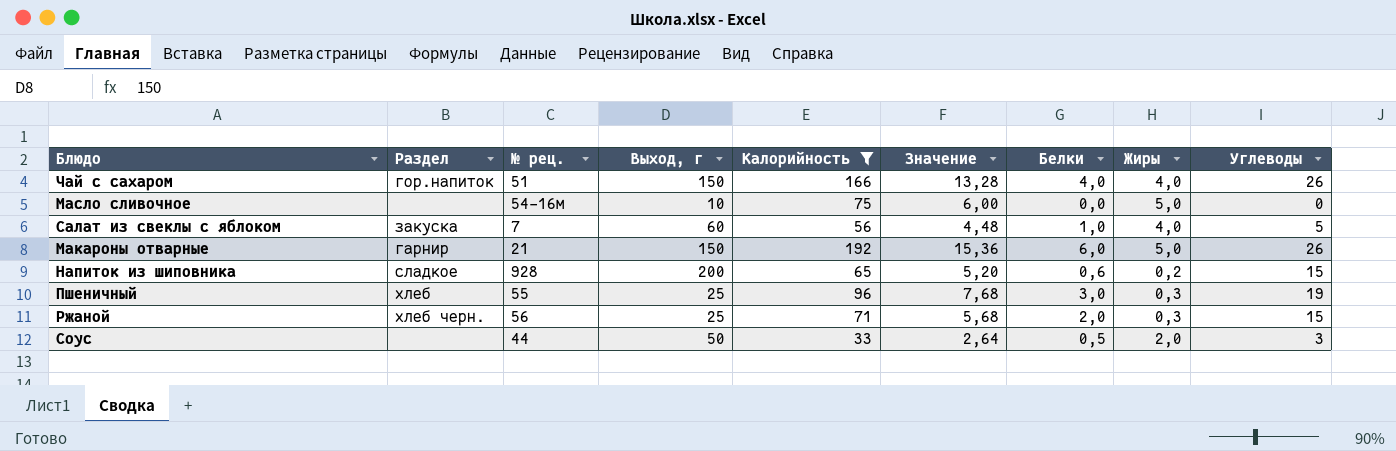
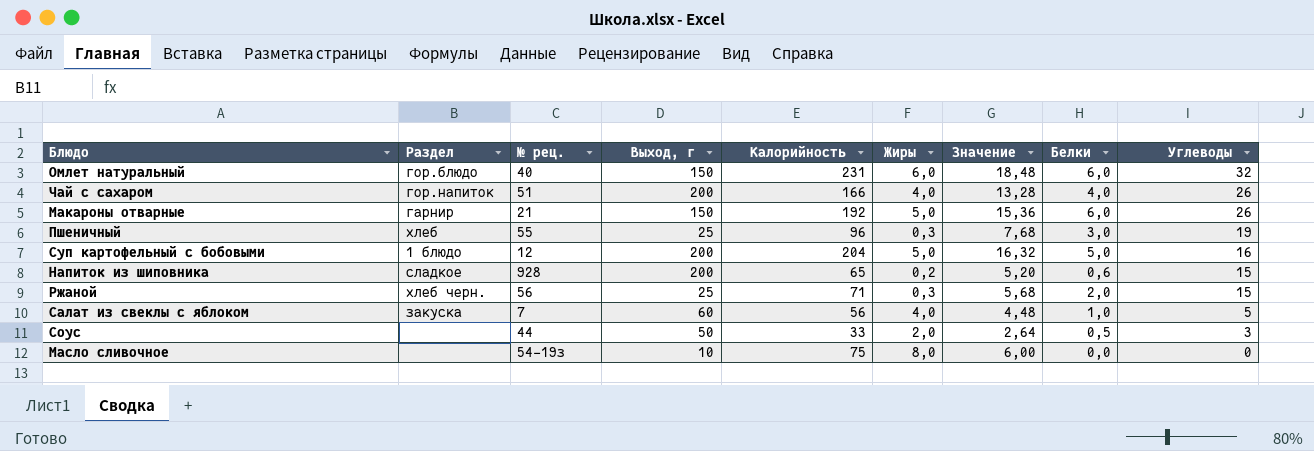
filter: Калорийность <= 192 -> none
row order: none -> Углеводы descending
column Жиры | position: 8 -> 6
Чай с сахаром | Выход, г: 150 -> 200
Масло сливочное | № рец.: 54-16м -> 54-19з
Масло сливочное | Жиры: 5,0 -> 8,0

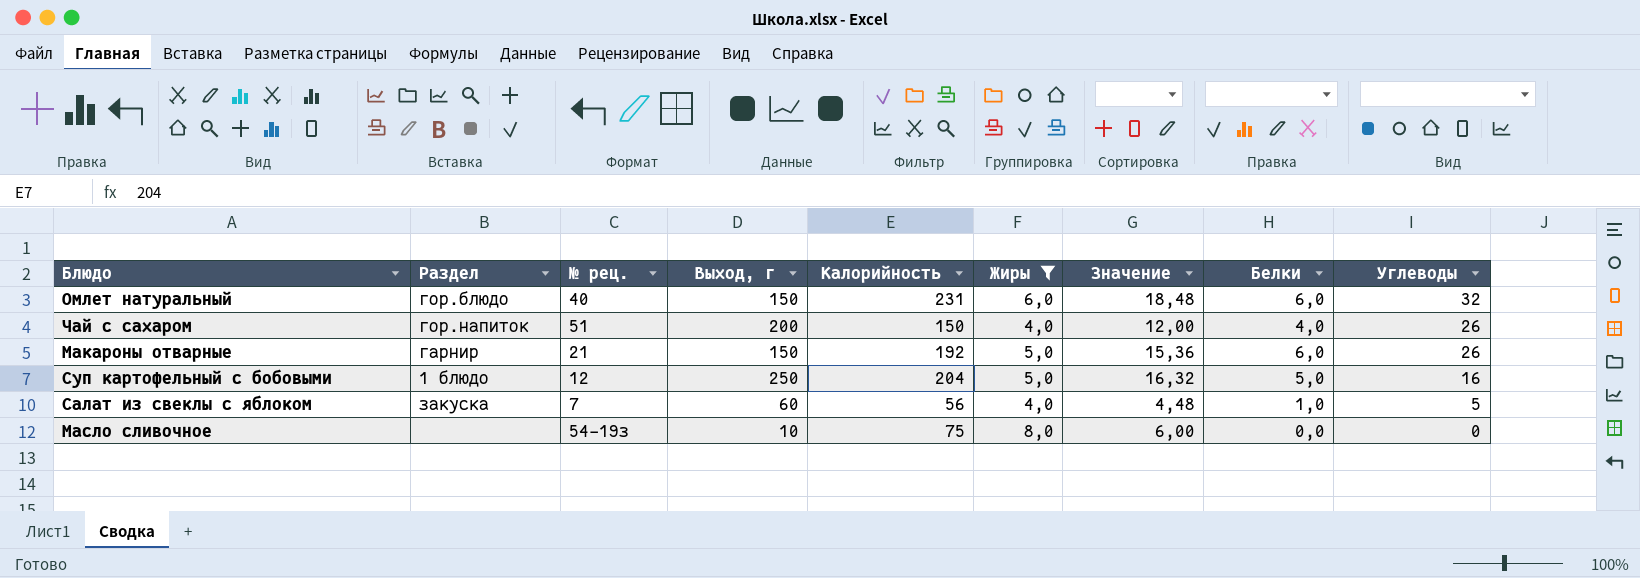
filter: none -> Жиры >= 4,0
Чай с сахаром | Калорийность: 166 -> 150
Чай с сахаром | Значение: 13,28 -> 12,00
Суп картофельный с бобовыми | Выход, г: 200 -> 250

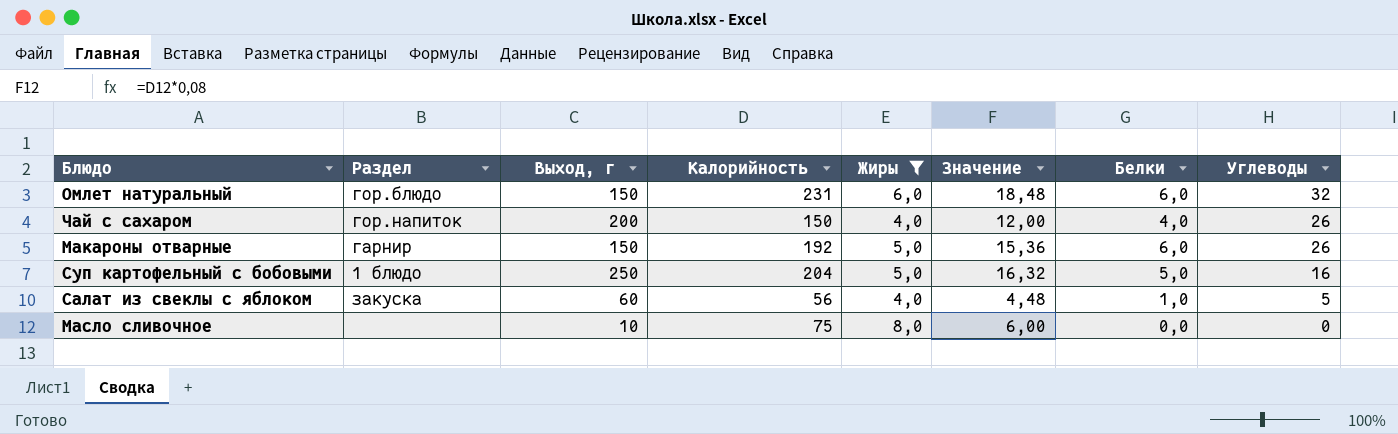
column № рец. | position: 3 -> none

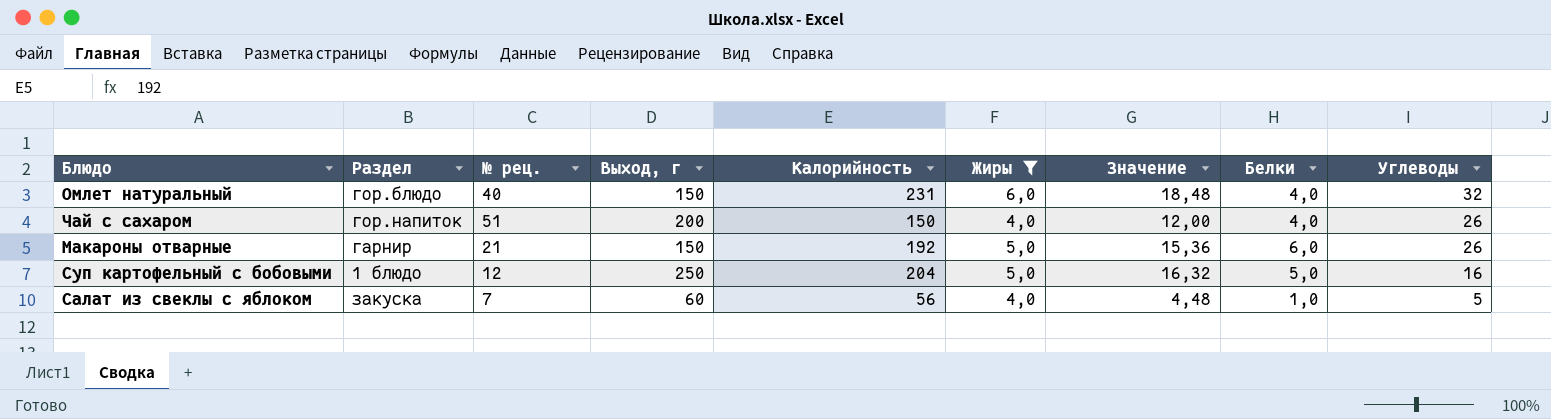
column № рец. | position: none -> 3
row Масло сливочное: none | 10 | 75 | 8,0 | 6,00 | 0,0 | 0 -> none
Омлет натуральный | Белки: 6,0 -> 4,0

